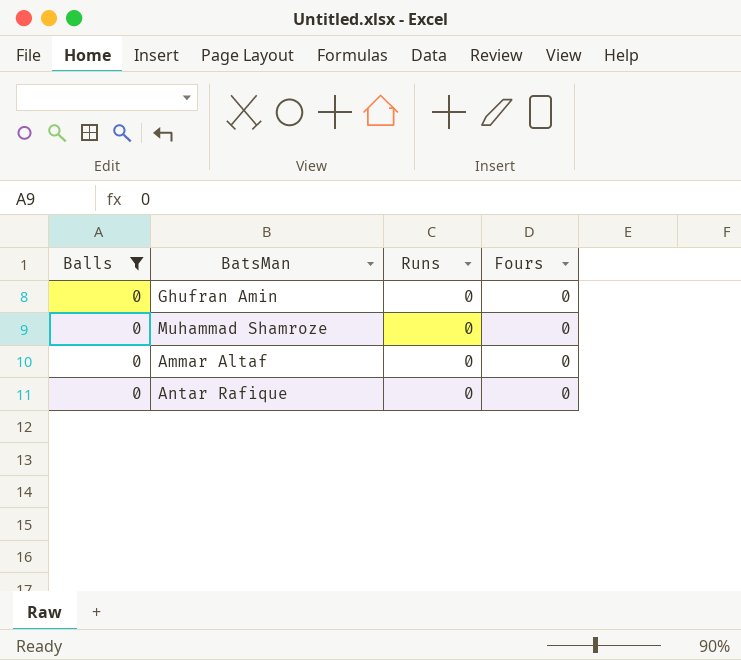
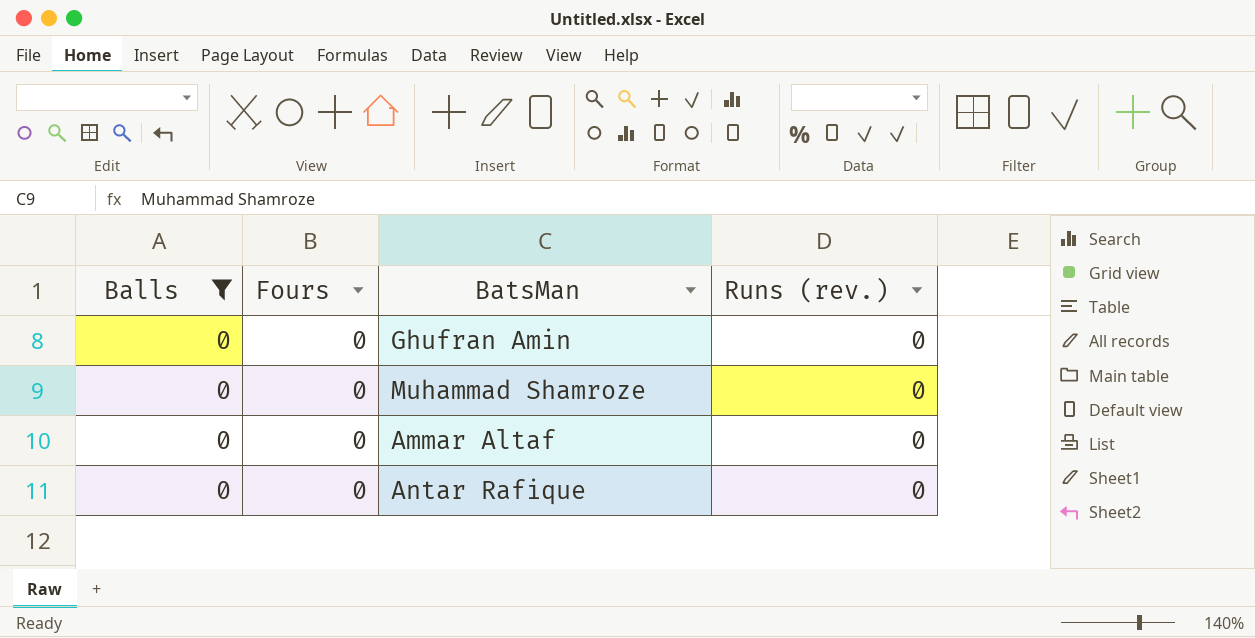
column Fours | position: 4 -> 2
column name: Runs -> Runs (rev.)

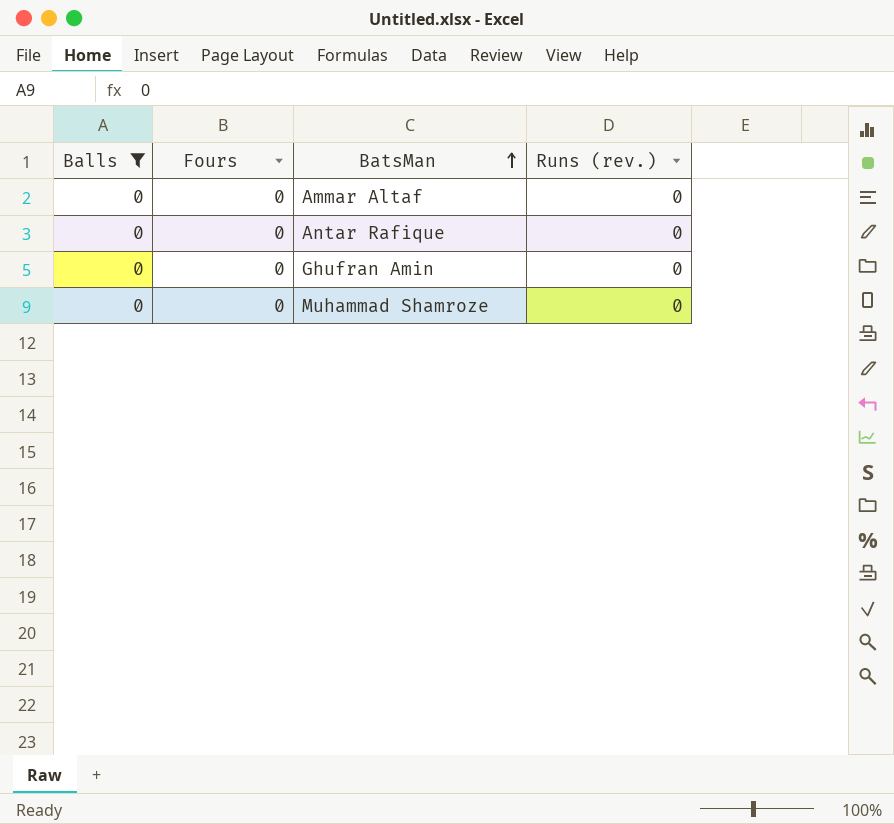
row order: none -> BatsMan ascending

